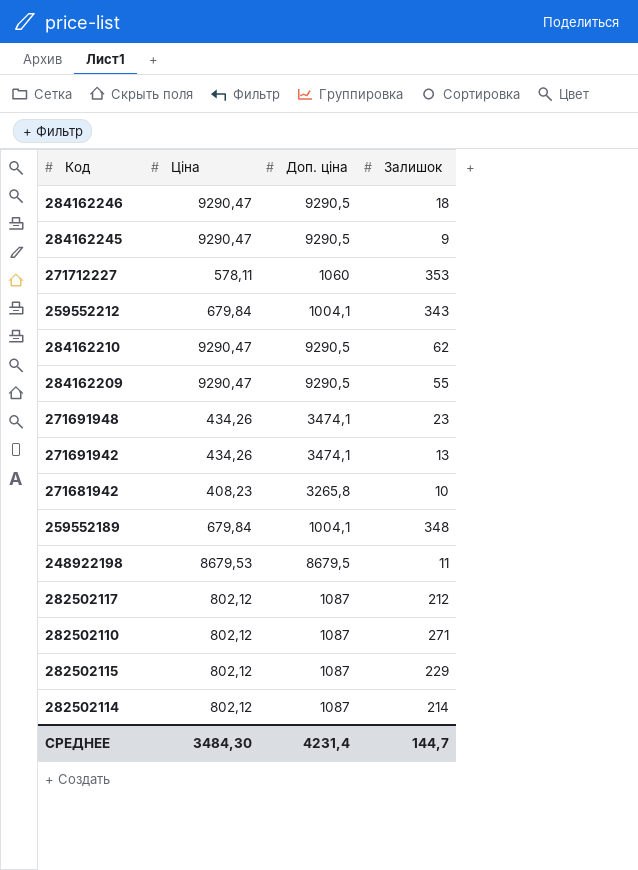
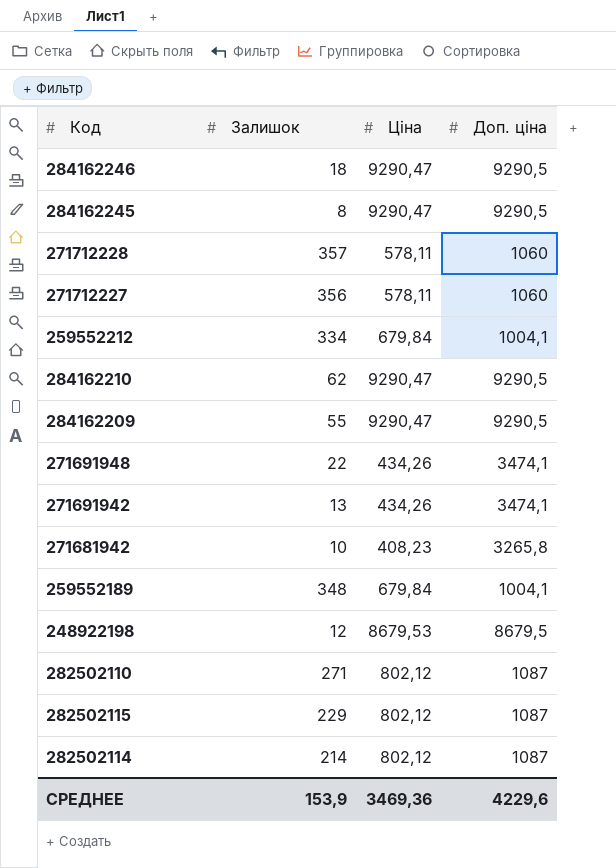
column Залишок | position: 4 -> 2
row 282502117: 802,12 | 1087 | 212 -> none
284162245 | Залишок: 9 -> 8
row 271712228: none -> 357 | 578,11 | 1060
271712227 | Залишок: 353 -> 356
259552212 | Залишок: 343 -> 334
271691948 | Залишок: 23 -> 22
248922198 | Залишок: 11 -> 12
СРЕДНЕЕ | Залишок: 144,7 -> 153,9
СРЕДНЕЕ | Ціна: 3484,30 -> 3469,36
СРЕДНЕЕ | Доп. ціна: 4231,4 -> 4229,6

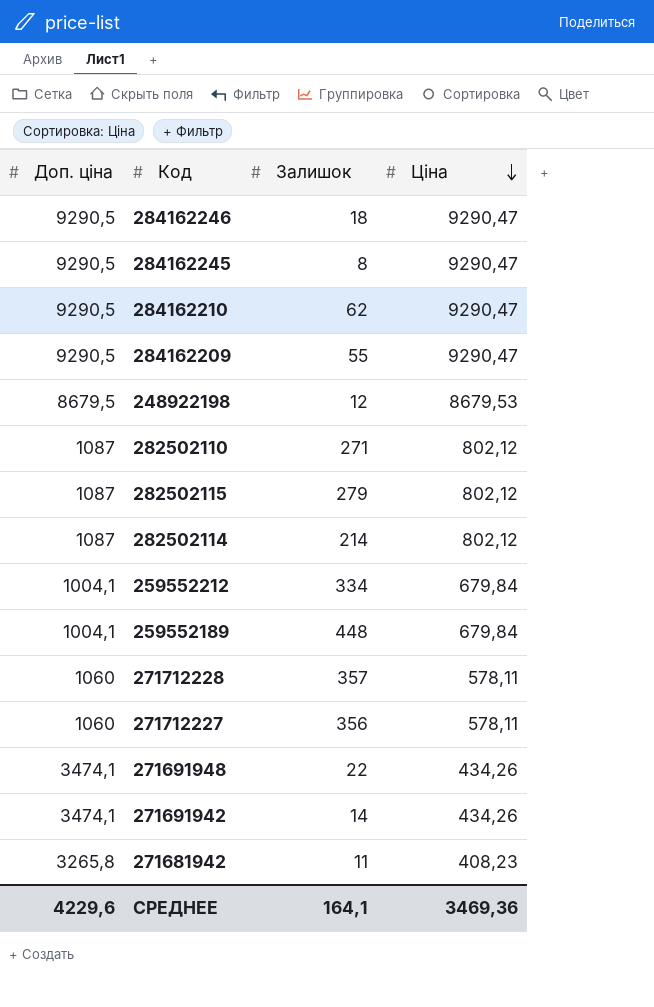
row order: none -> Ціна descending
column Доп. ціна | position: 4 -> 1
282502115 | Залишок: 229 -> 279
259552189 | Залишок: 348 -> 448
271691942 | Залишок: 13 -> 14
271681942 | Залишок: 10 -> 11
СРЕДНЕЕ | Залишок: 153,9 -> 164,1

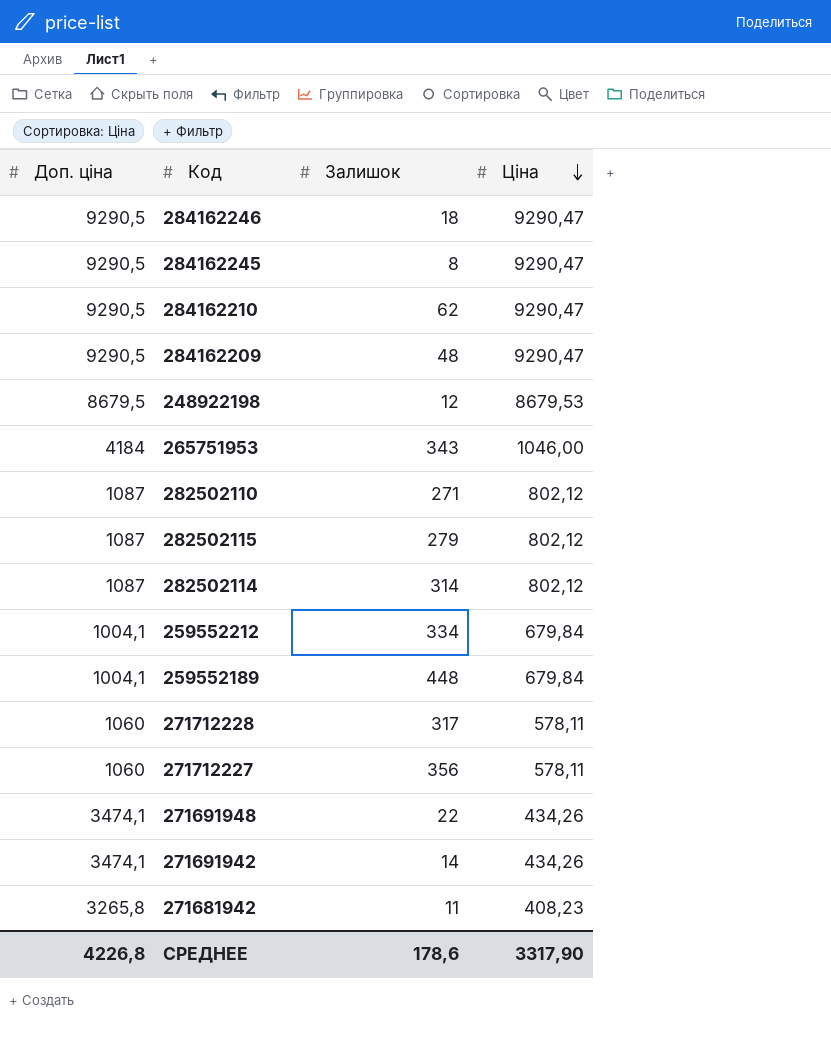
284162209 | Залишок: 55 -> 48
row 265751953: none -> 4184 | 343 | 1046,00
282502114 | Залишок: 214 -> 314
271712228 | Залишок: 357 -> 317
СРЕДНЕЕ | Доп. ціна: 4229,6 -> 4226,8
СРЕДНЕЕ | Залишок: 164,1 -> 178,6
СРЕДНЕЕ | Ціна: 3469,36 -> 3317,90

